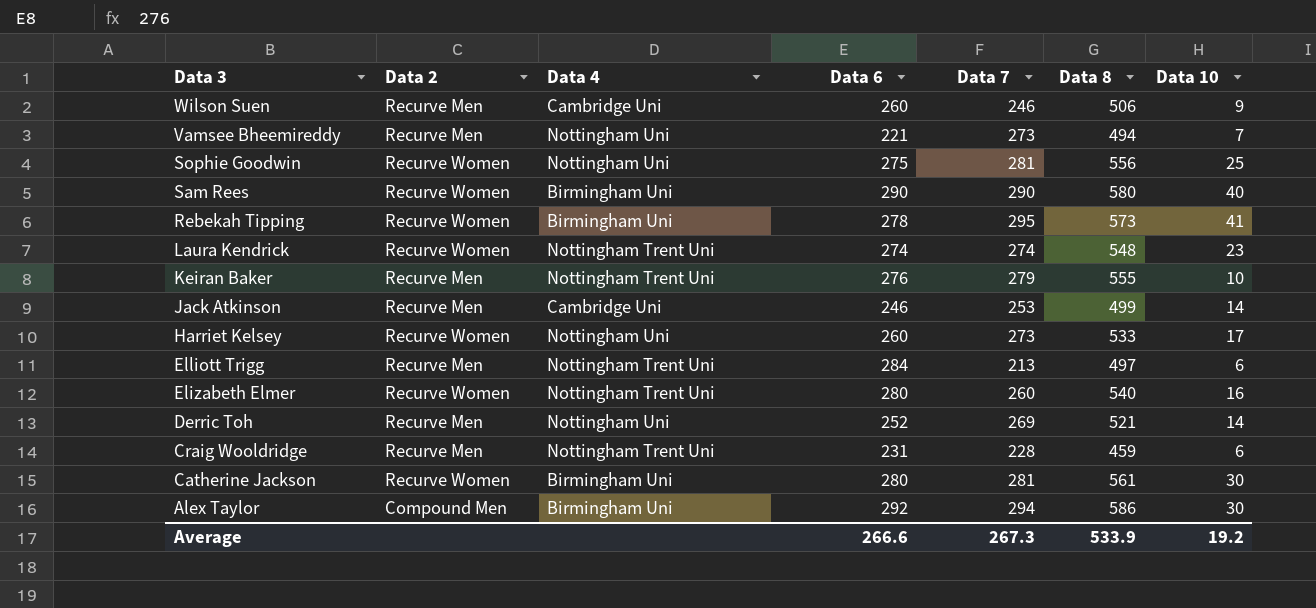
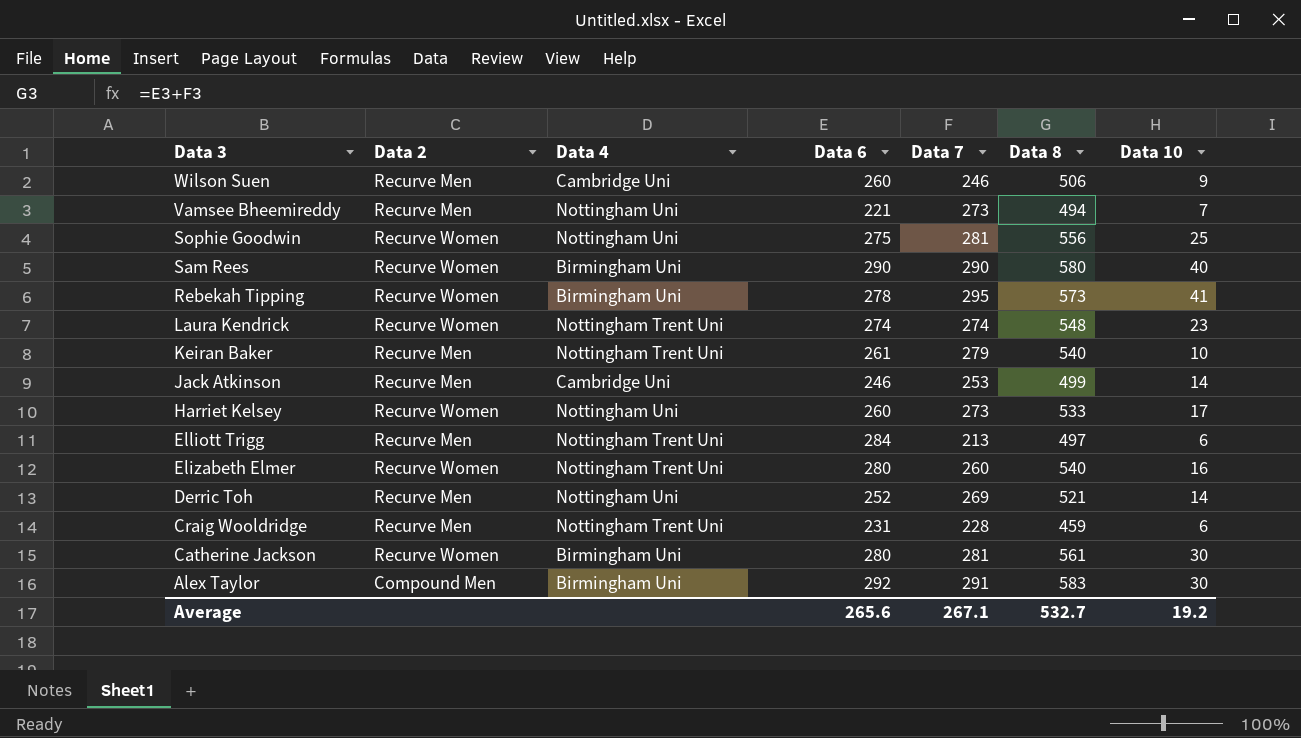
Keiran Baker | Data 6: 276 -> 261
Keiran Baker | Data 8: 555 -> 540
Alex Taylor | Data 7: 294 -> 291
Alex Taylor | Data 8: 586 -> 583
Average | Data 6: 266.6 -> 265.6
Average | Data 7: 267.3 -> 267.1
Average | Data 8: 533.9 -> 532.7

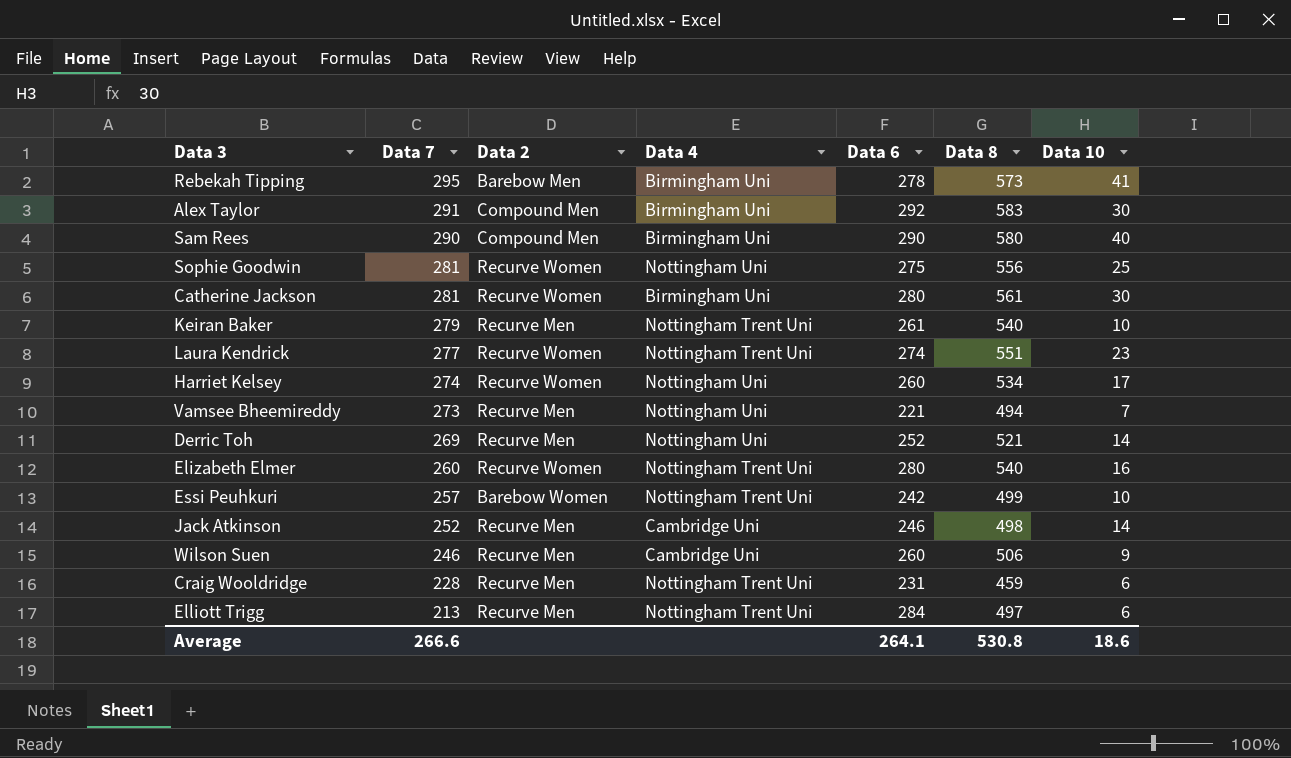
row order: Data 3 descending -> Data 7 descending
column Data 7 | position: 5 -> 2
Rebekah Tipping | Data 2: Recurve Women -> Barebow Men
Sam Rees | Data 2: Recurve Women -> Compound Men
Laura Kendrick | Data 7: 274 -> 277
Laura Kendrick | Data 8: 548 -> 551
Harriet Kelsey | Data 7: 273 -> 274
Harriet Kelsey | Data 8: 533 -> 534
row Essi Peuhkuri: none -> 257 | Barebow Women | Nottingham Trent Uni | 242 | 499 | 10
Jack Atkinson | Data 7: 253 -> 252
Jack Atkinson | Data 8: 499 -> 498
Average | Data 7: 267.1 -> 266.6
Average | Data 6: 265.6 -> 264.1
Average | Data 8: 532.7 -> 530.8
Average | Data 10: 19.2 -> 18.6

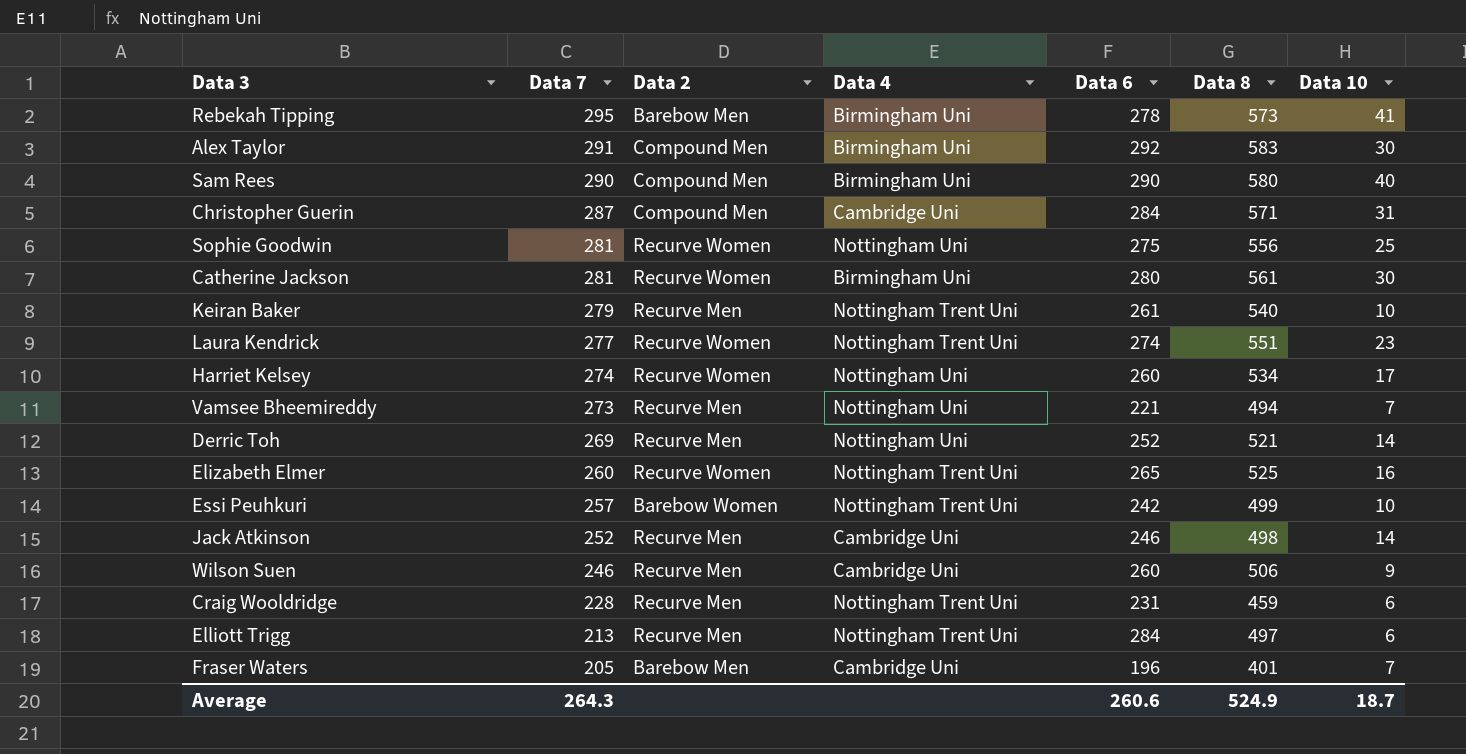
row Christopher Guerin: none -> 287 | Compound Men | Cambridge Uni | 284 | 571 | 31
Elizabeth Elmer | Data 6: 280 -> 265
Elizabeth Elmer | Data 8: 540 -> 525
row Fraser Waters: none -> 205 | Barebow Men | Cambridge Uni | 196 | 401 | 7
Average | Data 7: 266.6 -> 264.3
Average | Data 6: 264.1 -> 260.6
Average | Data 8: 530.8 -> 524.9
Average | Data 10: 18.6 -> 18.7

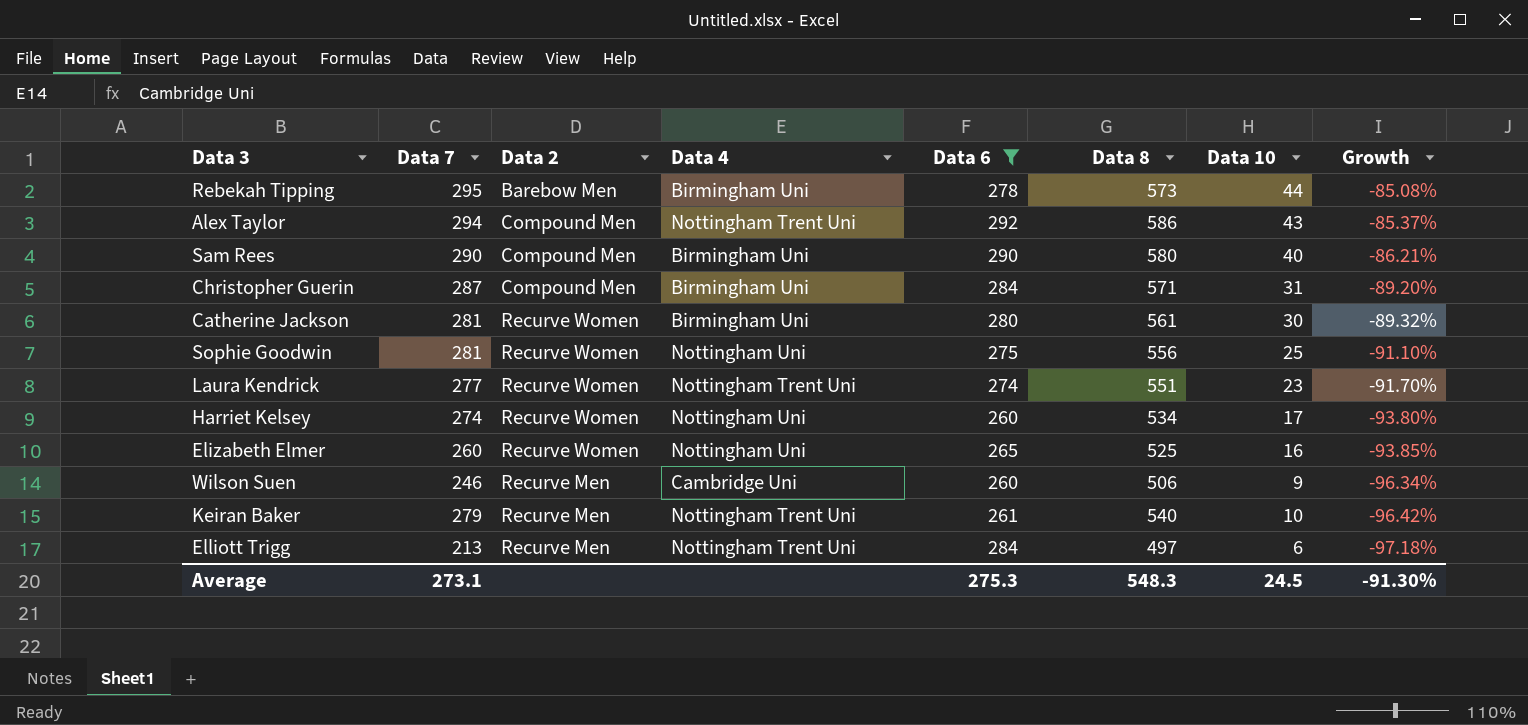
filter: none -> Data 6 >= 260
row order: Data 7 descending -> Growth descending
column Growth | formula: none -> ([Data 10] - [Data 7]) / [Data 7]
Rebekah Tipping | Data 10: 41 -> 44
Alex Taylor | Data 7: 291 -> 294
Alex Taylor | Data 4: Birmingham Uni -> Nottingham Trent Uni
Alex Taylor | Data 8: 583 -> 586
Alex Taylor | Data 10: 30 -> 43
Christopher Guerin | Data 4: Cambridge Uni -> Birmingham Uni
Elizabeth Elmer | Data 4: Nottingham Trent Uni -> Nottingham Uni
Average | Data 7: 264.3 -> 273.1
Average | Data 6: 260.6 -> 275.3
Average | Data 8: 524.9 -> 548.3
Average | Data 10: 18.7 -> 24.5

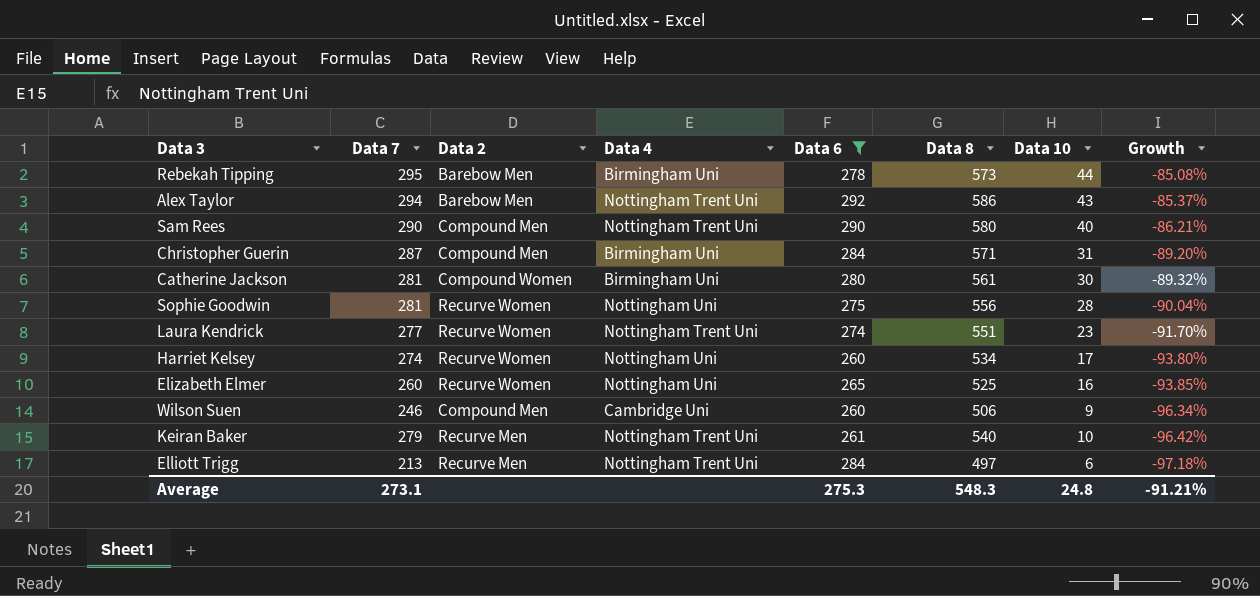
Alex Taylor | Data 2: Compound Men -> Barebow Men
Sam Rees | Data 4: Birmingham Uni -> Nottingham Trent Uni
Catherine Jackson | Data 2: Recurve Women -> Compound Women
Sophie Goodwin | Data 10: 25 -> 28
Sophie Goodwin | Growth: -91.10% -> -90.04%
Wilson Suen | Data 2: Recurve Men -> Compound Men
Average | Data 10: 24.5 -> 24.8
Average | Growth: -91.30% -> -91.21%

